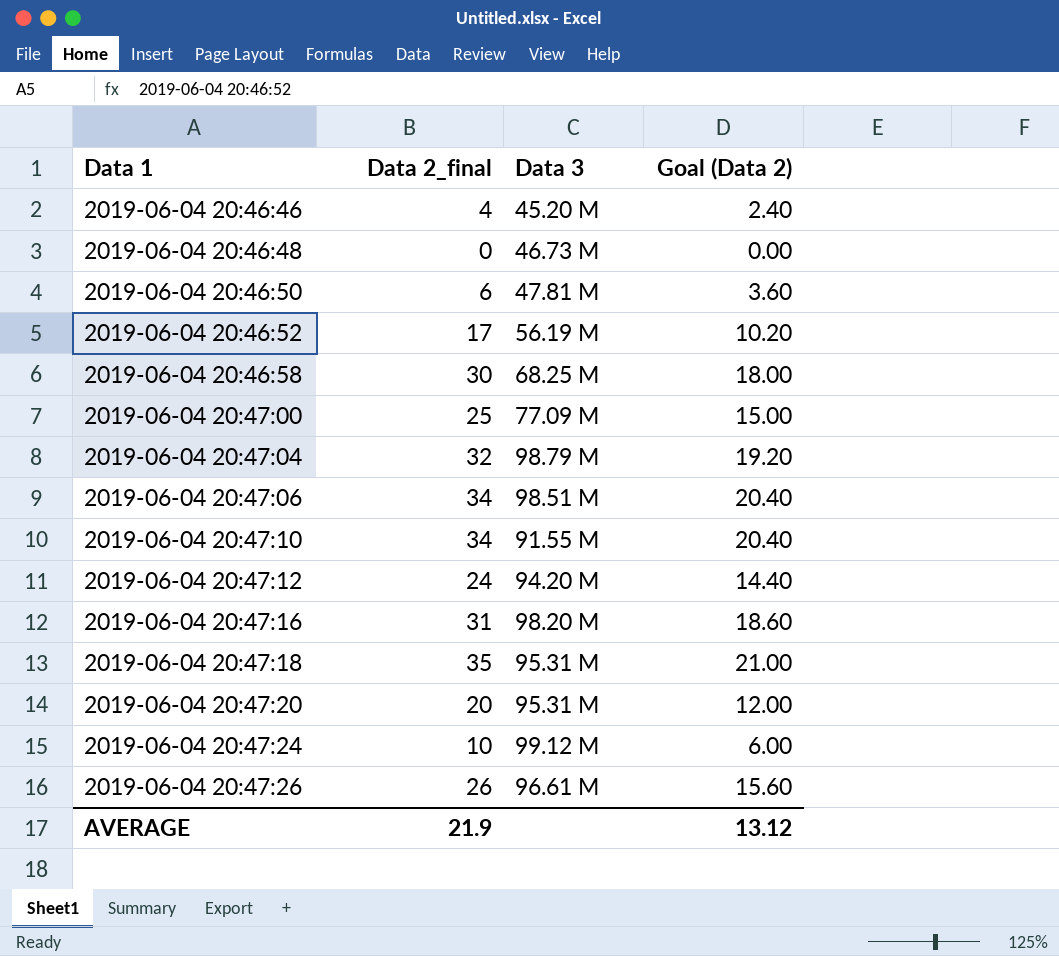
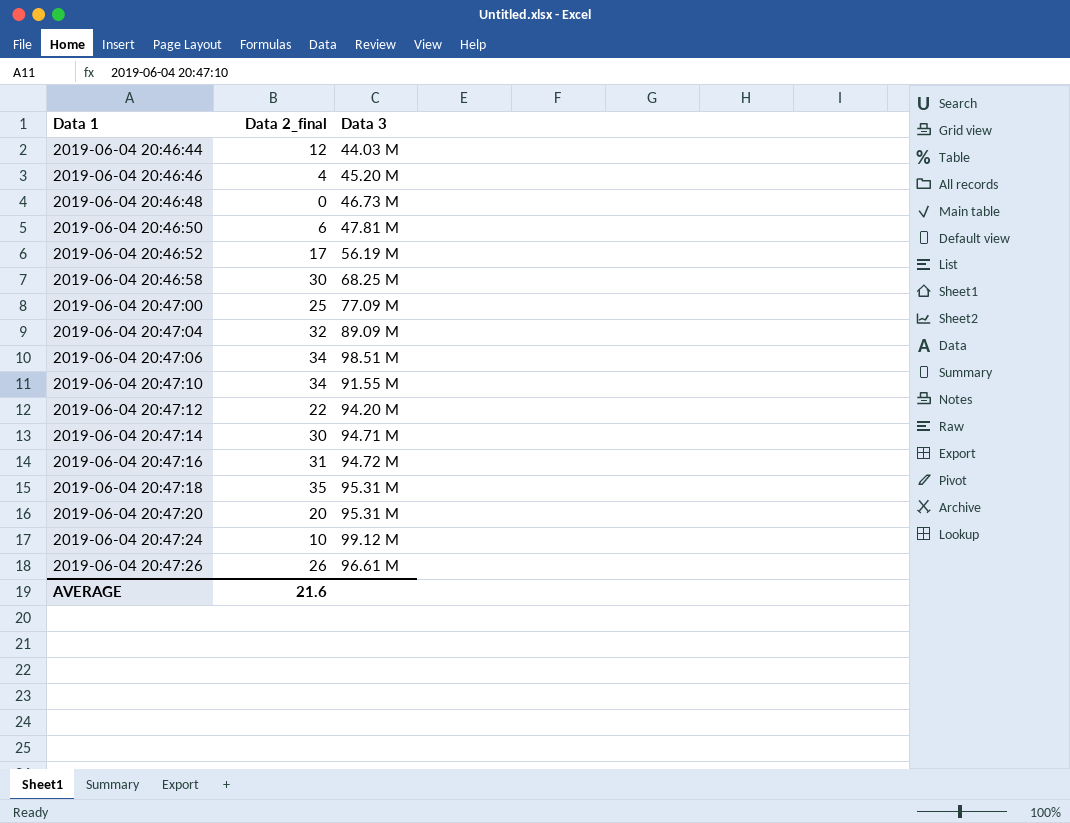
column Goal (Data 2) | formula: [Data 2_final] * 0.6 -> none
row 2019-06-04 20:46:44: none -> 12 | 44.03 M
2019-06-04 20:47:04 | Data 3: 98.79 M -> 89.09 M
2019-06-04 20:47:12 | Data 2_final: 24 -> 22
row 2019-06-04 20:47:14: none -> 30 | 94.71 M
2019-06-04 20:47:16 | Data 3: 98.20 M -> 94.72 M
AVERAGE | Data 2_final: 21.9 -> 21.6

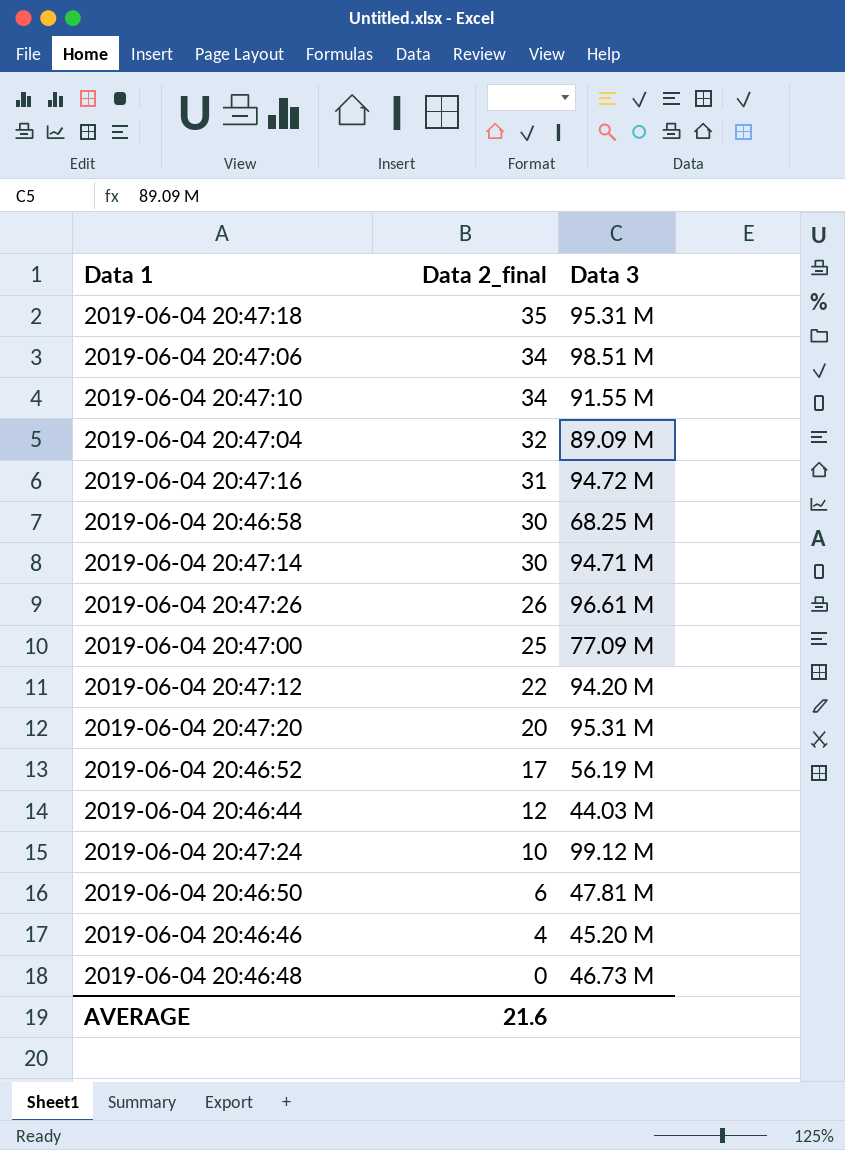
row order: Data 1 ascending -> Data 2_final descending

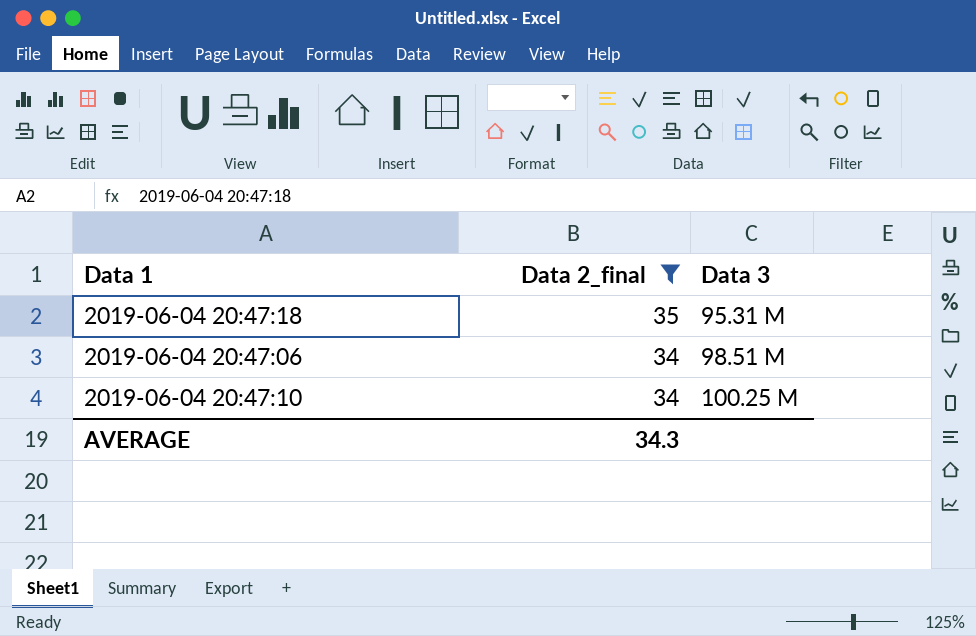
filter: none -> Data 2_final >= 34
2019-06-04 20:47:10 | Data 3: 91.55 M -> 100.25 M
AVERAGE | Data 2_final: 21.6 -> 34.3

